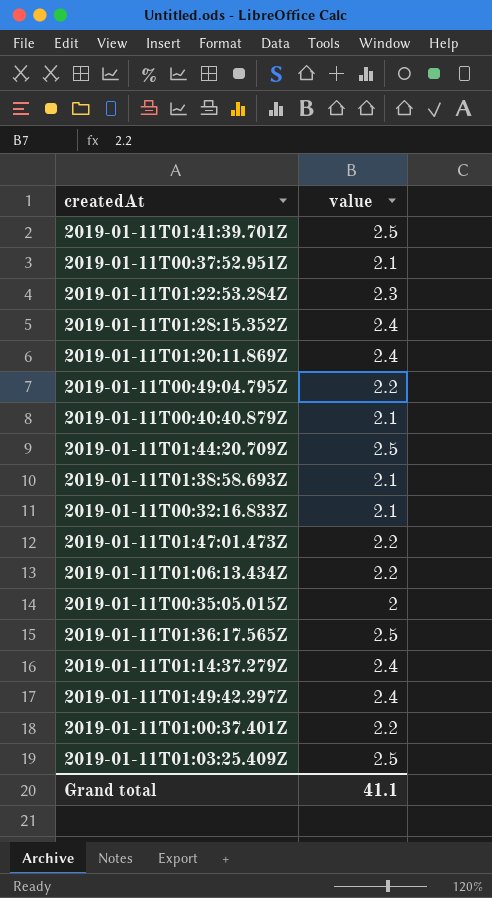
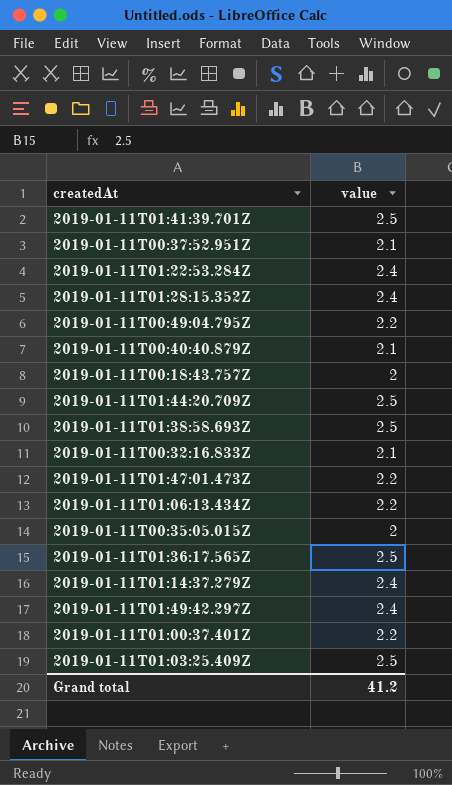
row 2019-01-11T01:20:11.869Z: 2.4 -> none
2019-01-11T01:22:53.284Z | value: 2.3 -> 2.4
row 2019-01-11T00:18:43.757Z: none -> 2
2019-01-11T01:38:58.693Z | value: 2.1 -> 2.5
Grand total | value: 41.1 -> 41.2

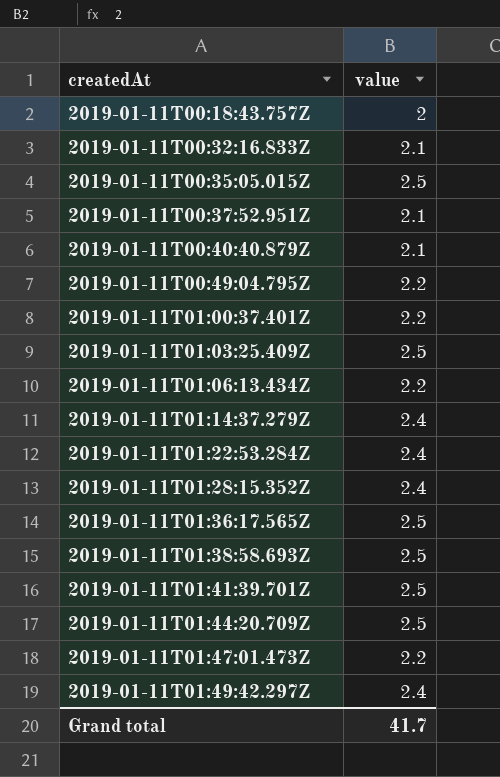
row order: none -> createdAt ascending
2019-01-11T00:35:05.015Z | value: 2 -> 2.5
Grand total | value: 41.2 -> 41.7

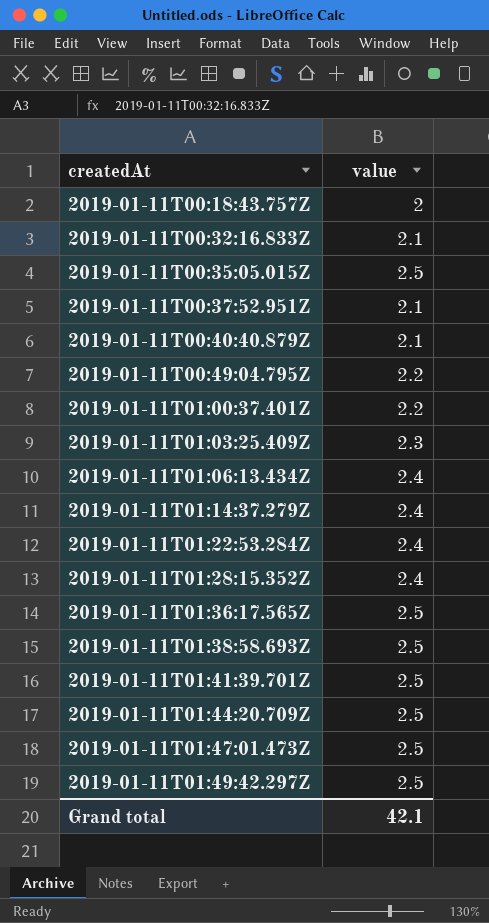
2019-01-11T01:03:25.409Z | value: 2.5 -> 2.3
2019-01-11T01:06:13.434Z | value: 2.2 -> 2.4
2019-01-11T01:47:01.473Z | value: 2.2 -> 2.5
2019-01-11T01:49:42.297Z | value: 2.4 -> 2.5
Grand total | value: 41.7 -> 42.1

